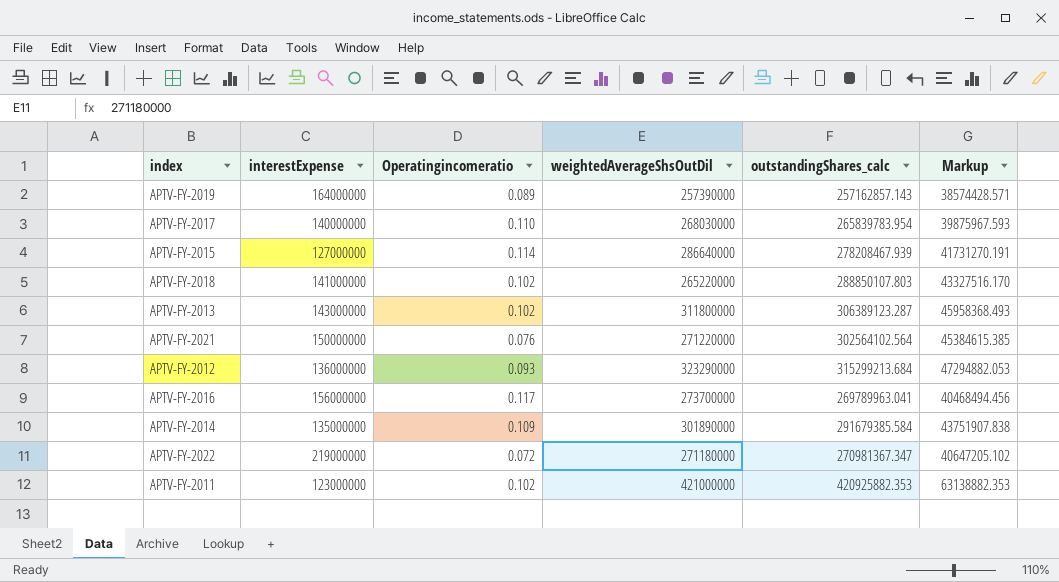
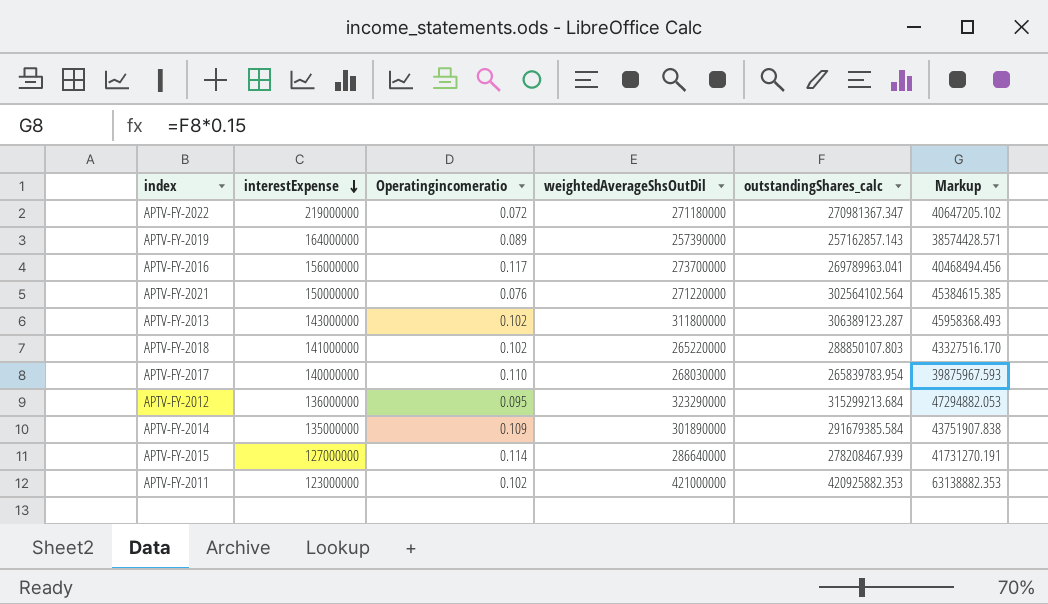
row order: none -> interestExpense descending
APTV-FY-2012 | Operatingincomeratio: 0.093 -> 0.095

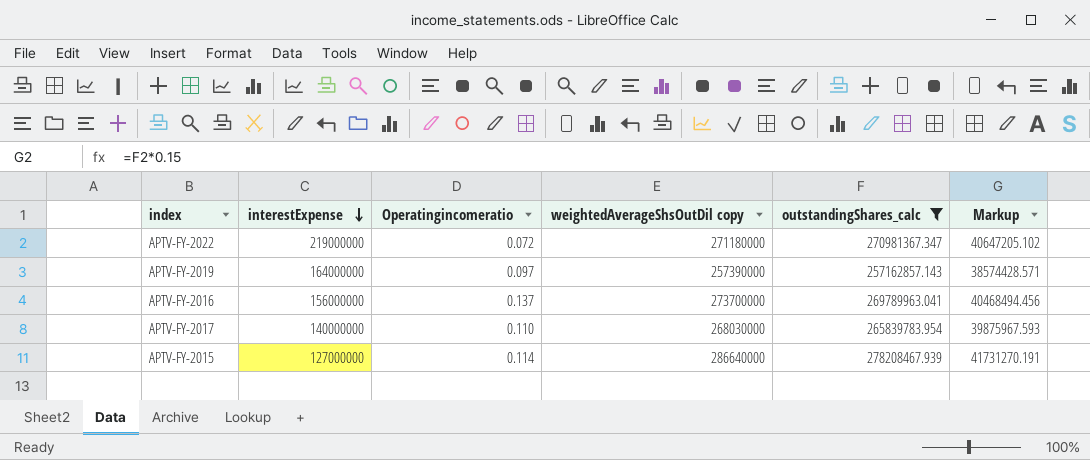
filter: none -> outstandingShares_calc <= 278208467.939
column name: weightedAverageShsOutDil -> weightedAverageShsOutDil copy
APTV-FY-2019 | Operatingincomeratio: 0.089 -> 0.097
APTV-FY-2016 | Operatingincomeratio: 0.117 -> 0.137

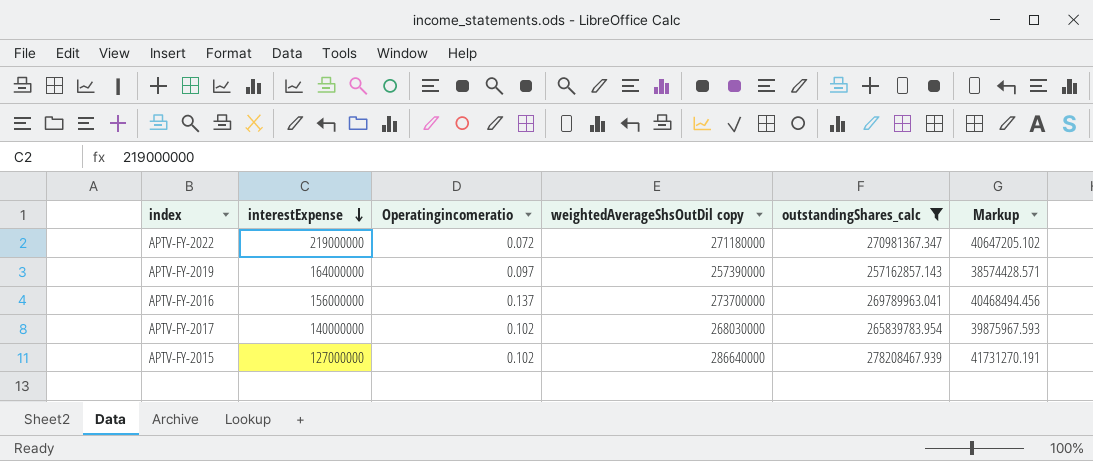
APTV-FY-2017 | Operatingincomeratio: 0.110 -> 0.102
APTV-FY-2015 | Operatingincomeratio: 0.114 -> 0.102

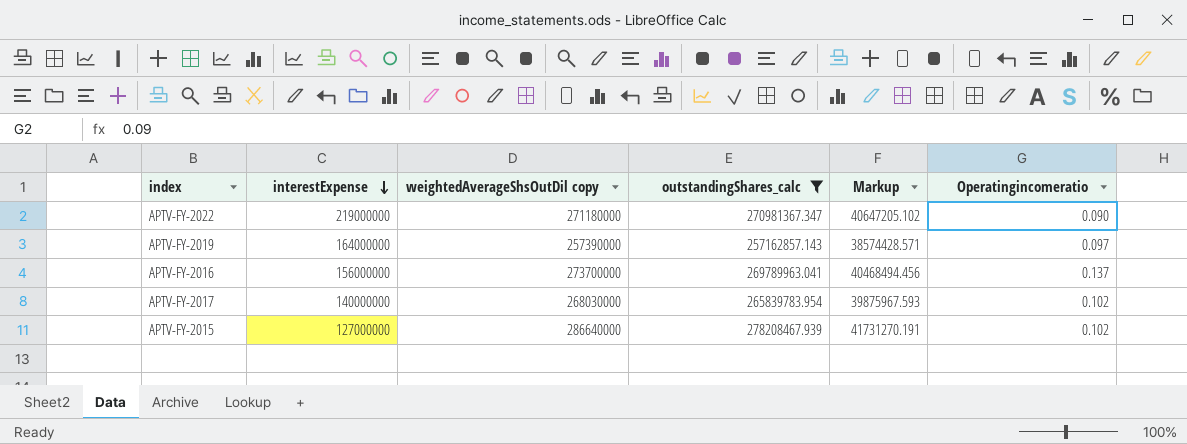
column Operatingincomeratio | position: 3 -> 6
APTV-FY-2022 | Operatingincomeratio: 0.072 -> 0.090

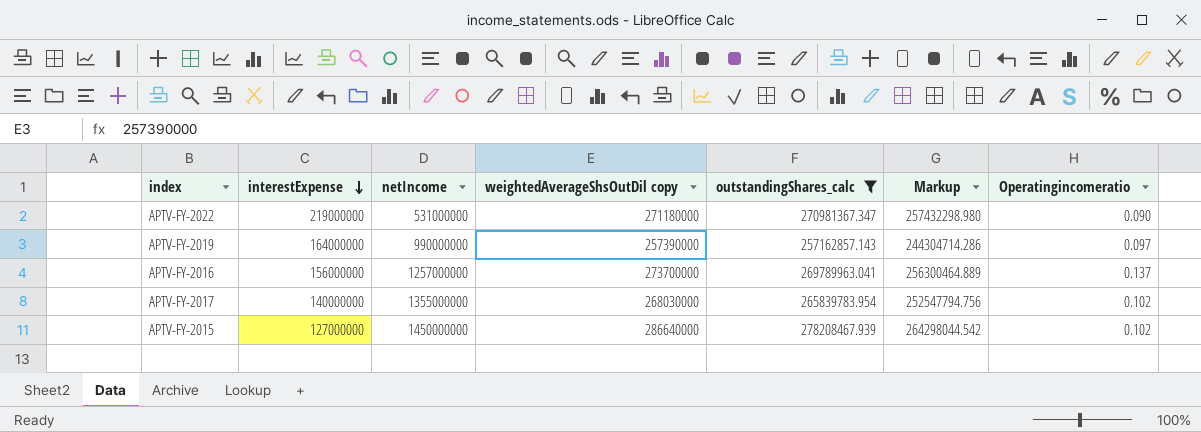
column netIncome | position: none -> 3
column Markup | formula: [outstandingShares_calc] * 0.15 -> [outstandingShares_calc] * 0.95

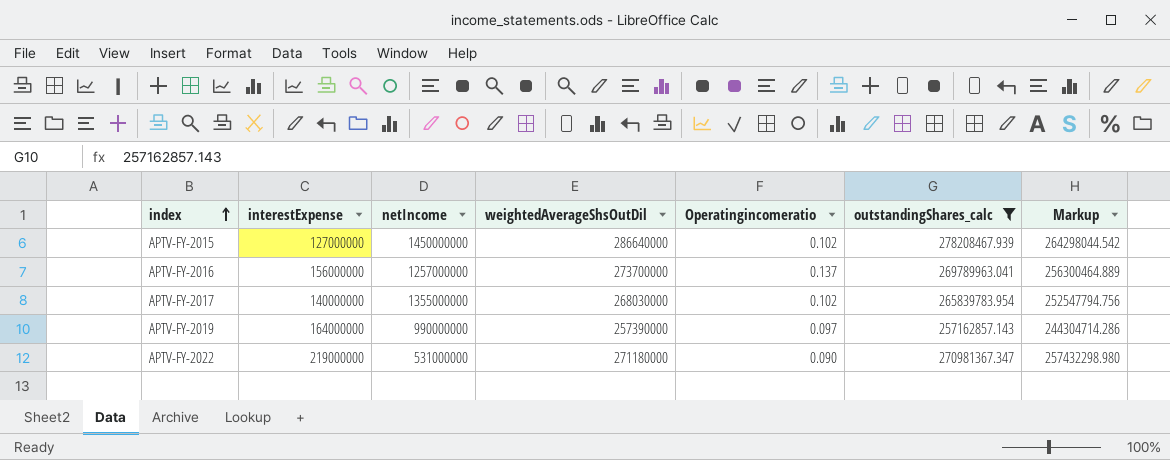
row order: interestExpense descending -> index ascending
column name: weightedAverageShsOutDil copy -> weightedAverageShsOutDil
column Operatingincomeratio | position: 7 -> 5

